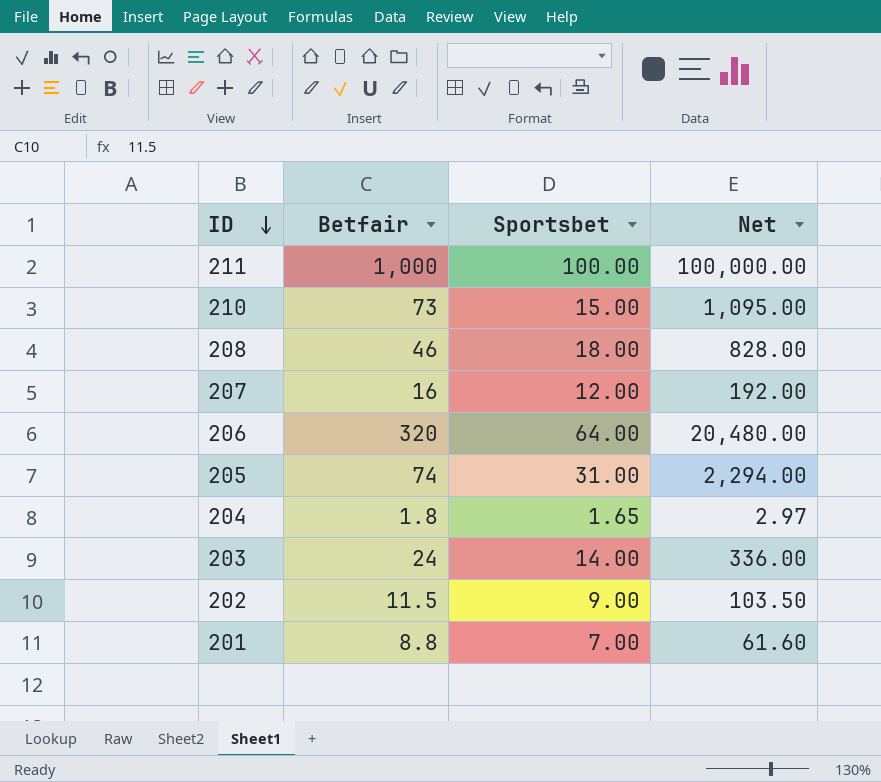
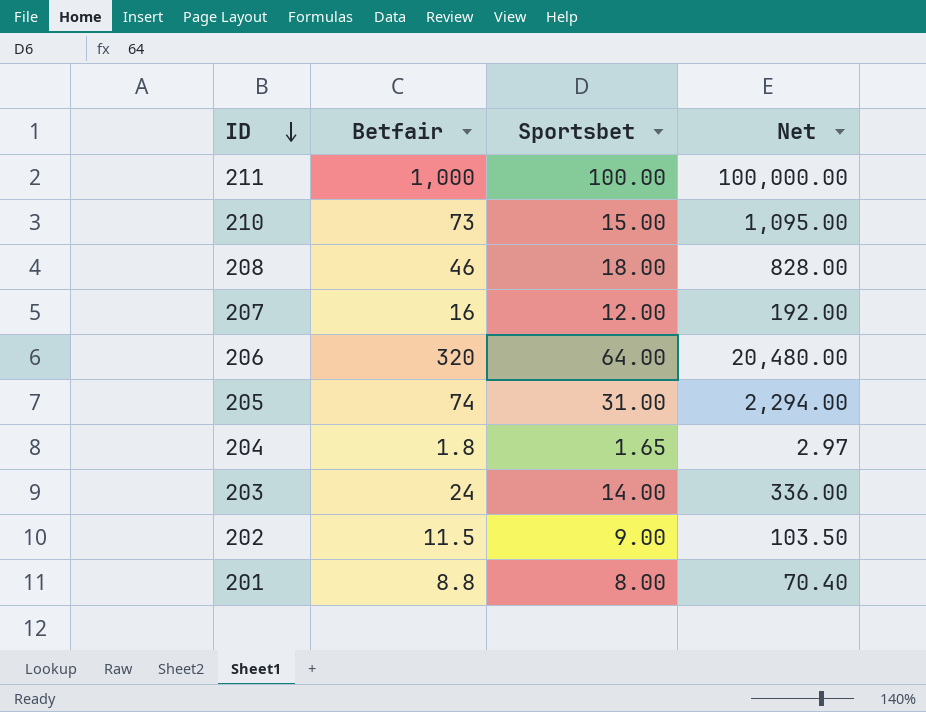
201 | Sportsbet: 7.00 -> 8.00
201 | Net: 61.60 -> 70.40

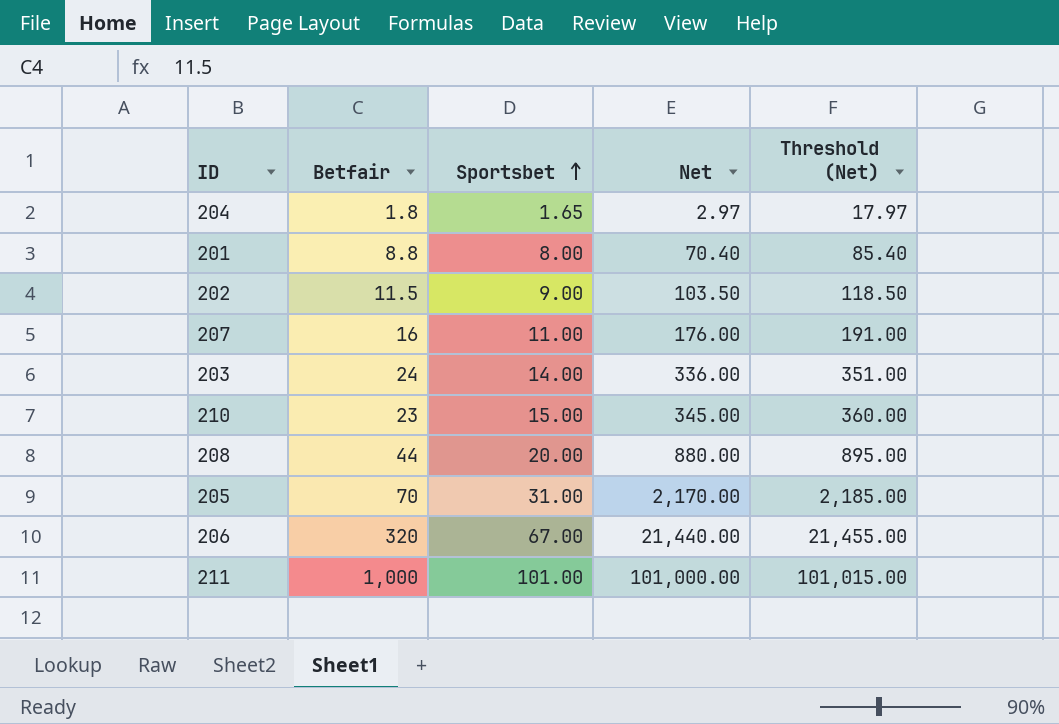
row order: ID descending -> Sportsbet ascending
column Threshold (Net) | formula: none -> [Net] + 15
207 | Sportsbet: 12.00 -> 11.00
207 | Net: 192.00 -> 176.00
210 | Betfair: 73 -> 23
210 | Net: 1,095.00 -> 345.00
208 | Betfair: 46 -> 44
208 | Sportsbet: 18.00 -> 20.00
208 | Net: 828.00 -> 880.00
205 | Betfair: 74 -> 70
205 | Net: 2,294.00 -> 2,170.00
206 | Sportsbet: 64.00 -> 67.00
206 | Net: 20,480.00 -> 21,440.00
211 | Sportsbet: 100.00 -> 101.00
211 | Net: 100,000.00 -> 101,000.00

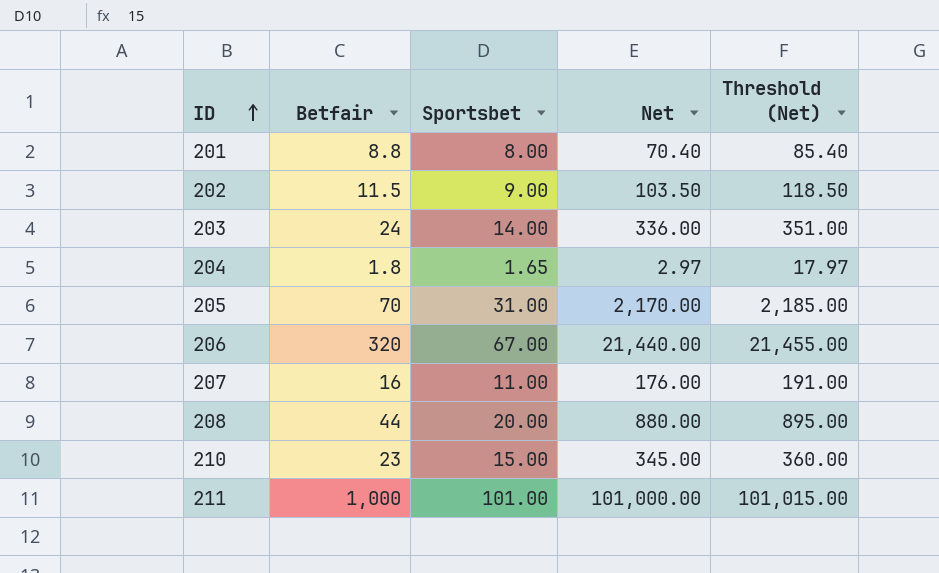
row order: Sportsbet ascending -> ID ascending

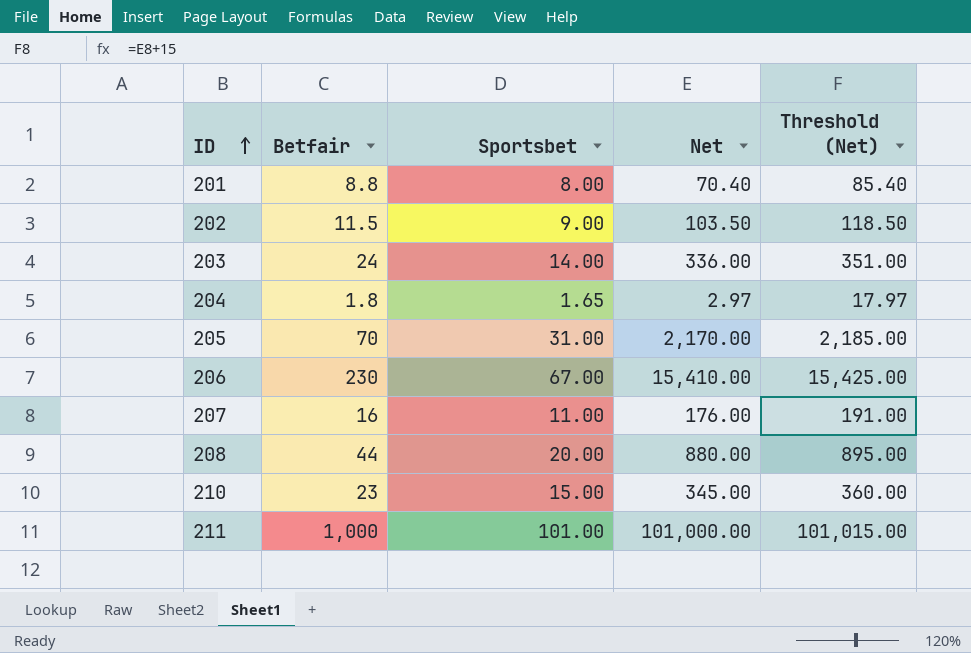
206 | Betfair: 320 -> 230
206 | Net: 21,440.00 -> 15,410.00
206 | Threshold (Net): 21,455.00 -> 15,425.00

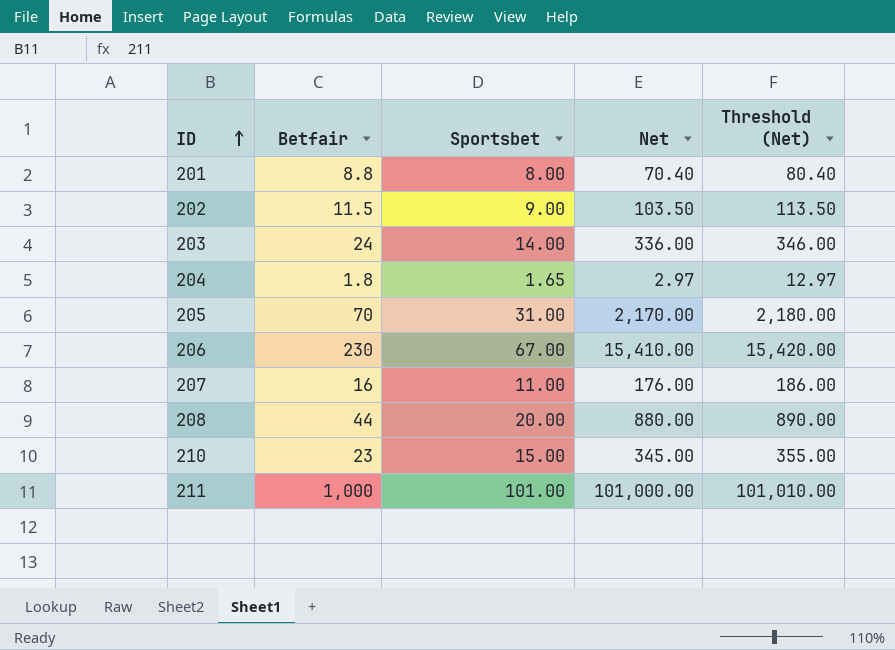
column Threshold (Net) | formula: [Net] + 15 -> [Net] + 10

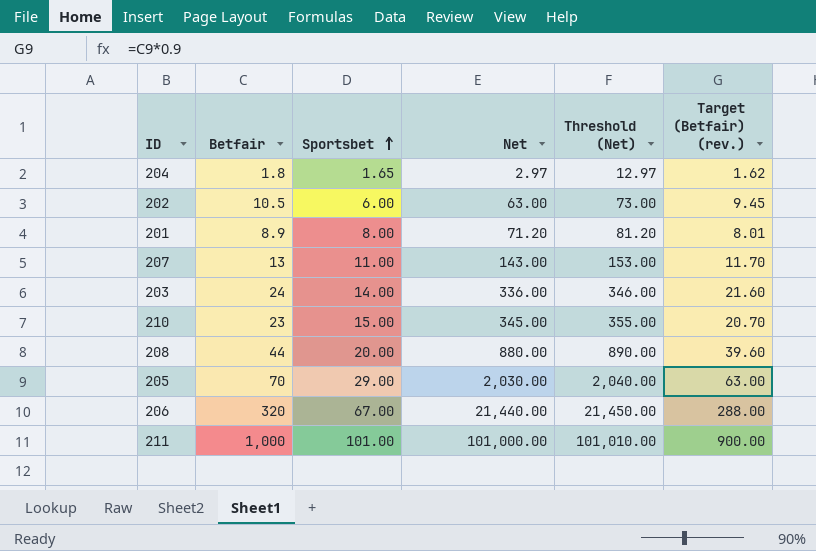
row order: ID ascending -> Sportsbet ascending
column Target (Betfair) (rev.) | formula: none -> [Betfair] * 0.9
202 | Betfair: 11.5 -> 10.5
202 | Sportsbet: 9.00 -> 6.00
202 | Net: 103.50 -> 63.00
202 | Threshold (Net): 113.50 -> 73.00
201 | Betfair: 8.8 -> 8.9
201 | Net: 70.40 -> 71.20
201 | Threshold (Net): 80.40 -> 81.20
207 | Betfair: 16 -> 13
207 | Net: 176.00 -> 143.00
207 | Threshold (Net): 186.00 -> 153.00
205 | Sportsbet: 31.00 -> 29.00
205 | Net: 2,170.00 -> 2,030.00
205 | Threshold (Net): 2,180.00 -> 2,040.00
206 | Betfair: 230 -> 320
206 | Net: 15,410.00 -> 21,440.00
206 | Threshold (Net): 15,420.00 -> 21,450.00

